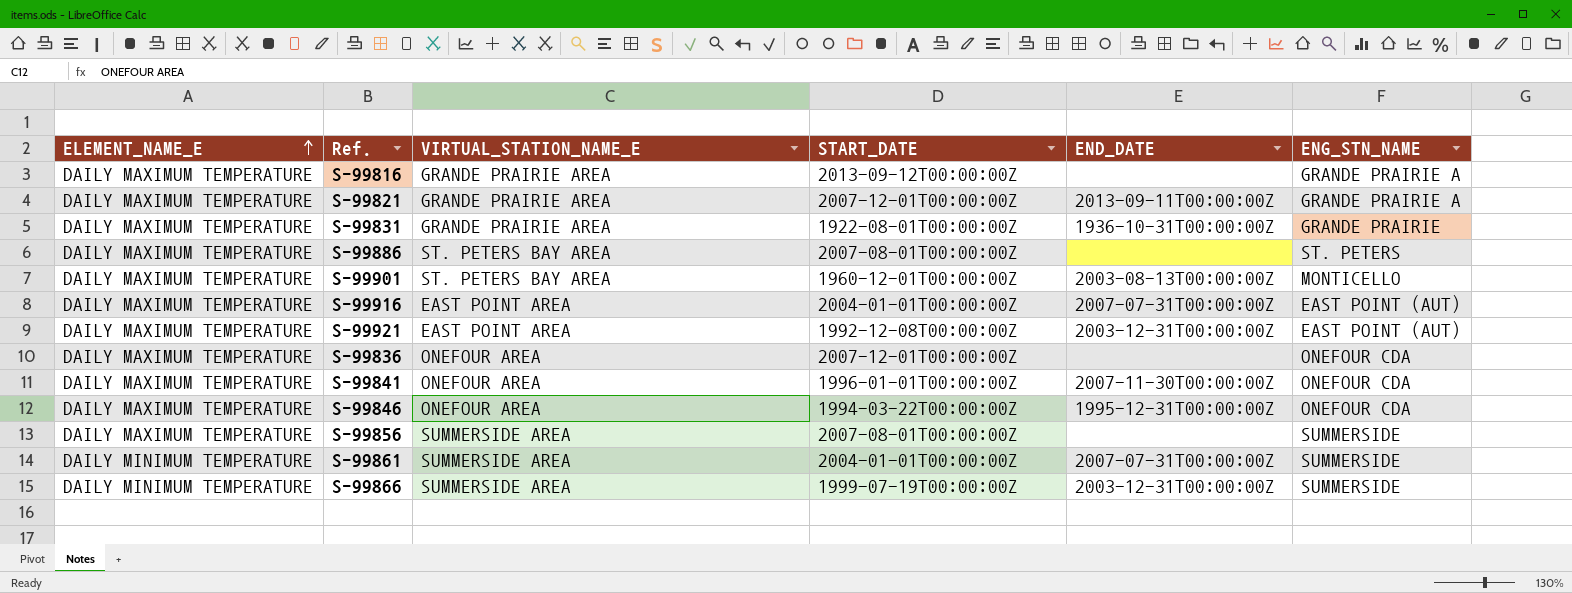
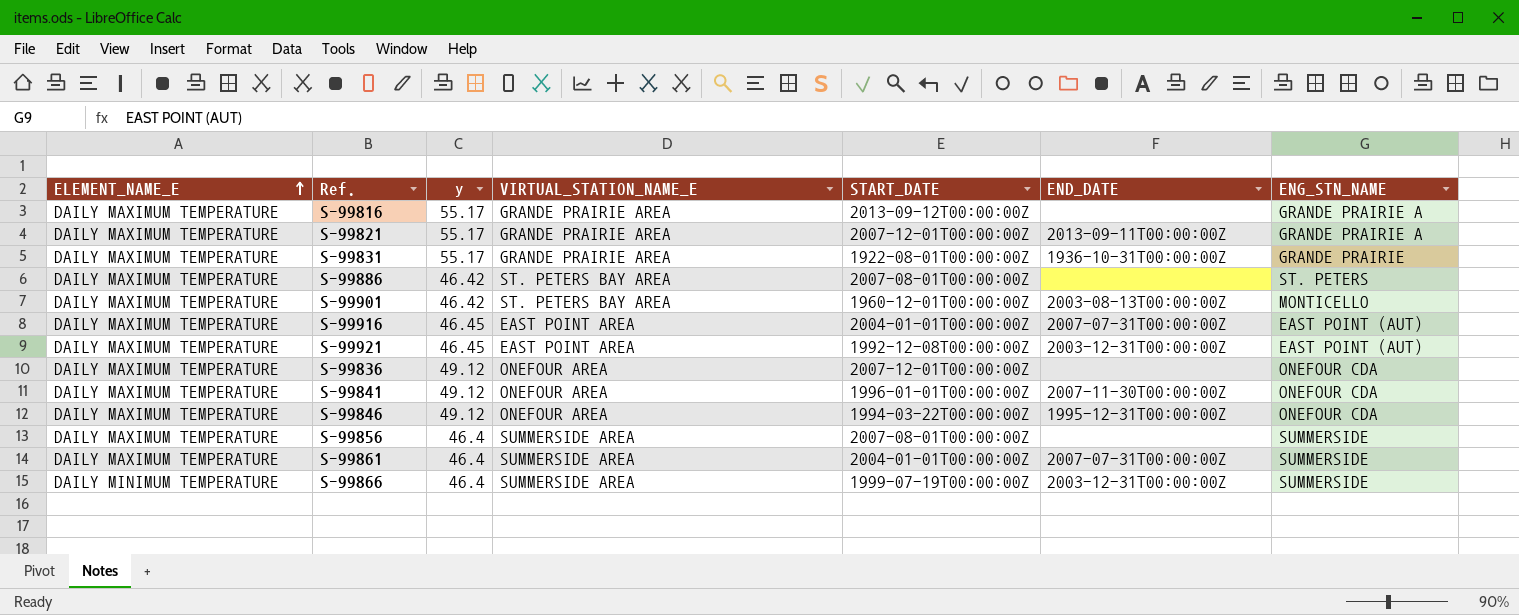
column y | position: none -> 3
S-99861 | ELEMENT_NAME_E: DAILY MINIMUM TEMPERATURE -> DAILY MAXIMUM TEMPERATURE

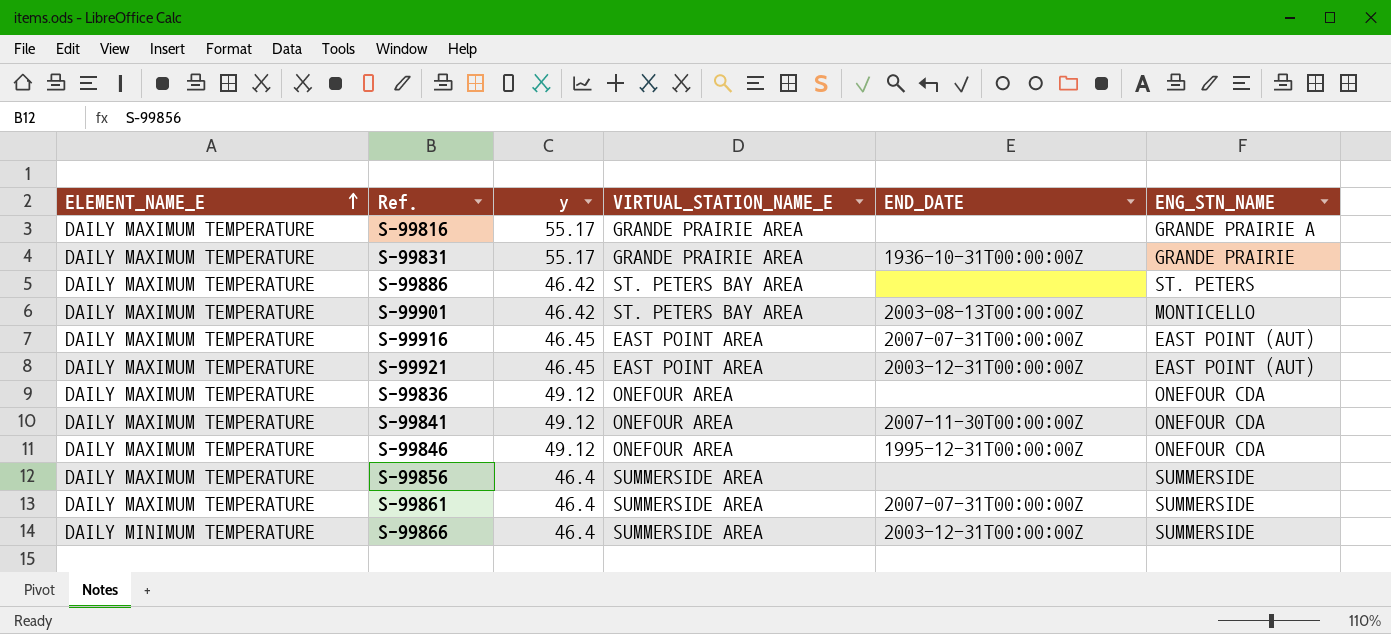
column START_DATE | position: 5 -> none
row S-99821: DAILY MAXIMUM TEMPERATURE | 55.17 | GRANDE PRAIRIE AREA | 2007-12-01T00:00:00Z | 2013-09-11T00:00:00Z | GRANDE PRAIRIE A -> none

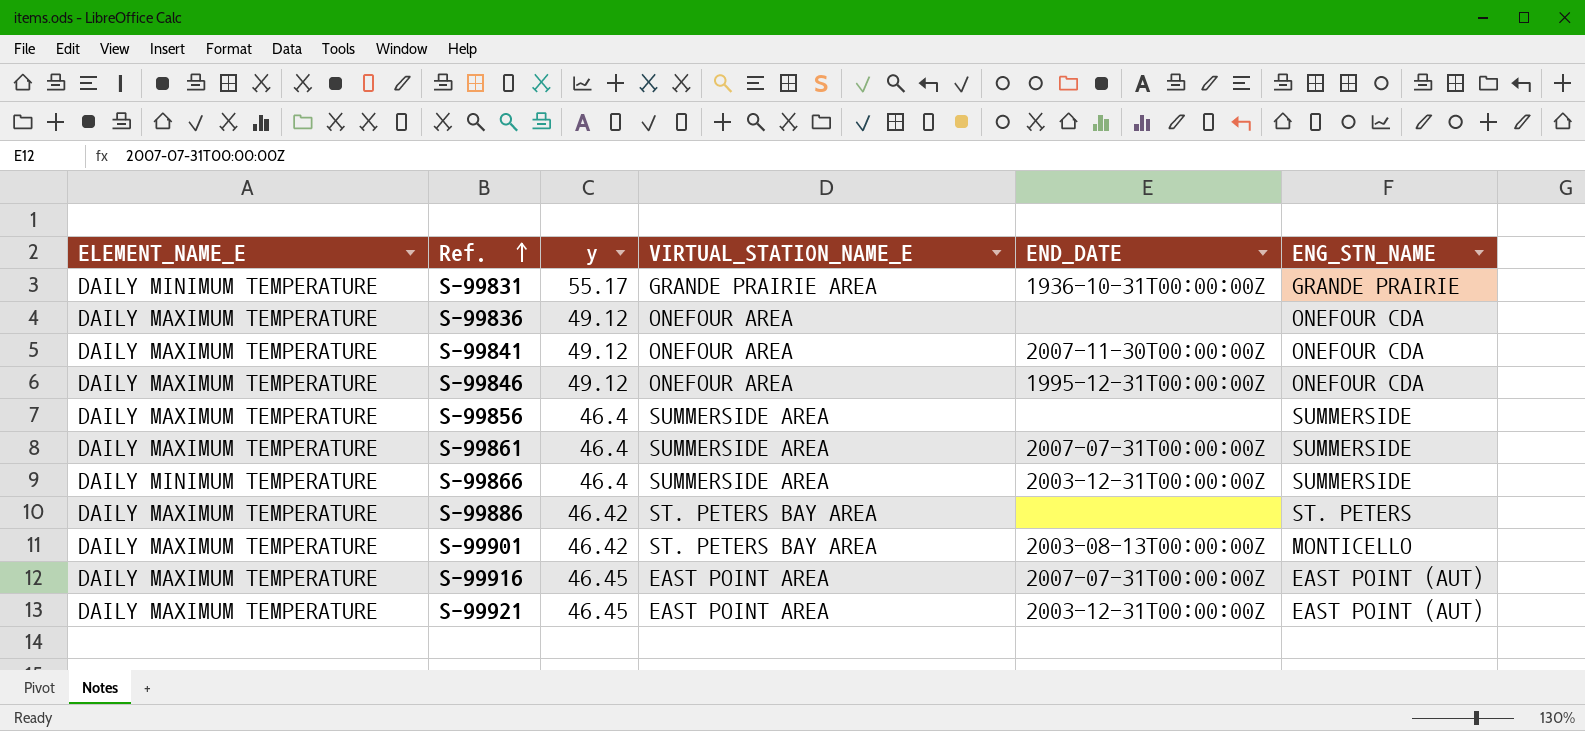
row order: ELEMENT_NAME_E ascending -> Ref. ascending
row S-99816: DAILY MAXIMUM TEMPERATURE | 55.17 | GRANDE PRAIRIE AREA | none | GRANDE PRAIRIE A -> none
S-99831 | ELEMENT_NAME_E: DAILY MAXIMUM TEMPERATURE -> DAILY MINIMUM TEMPERATURE

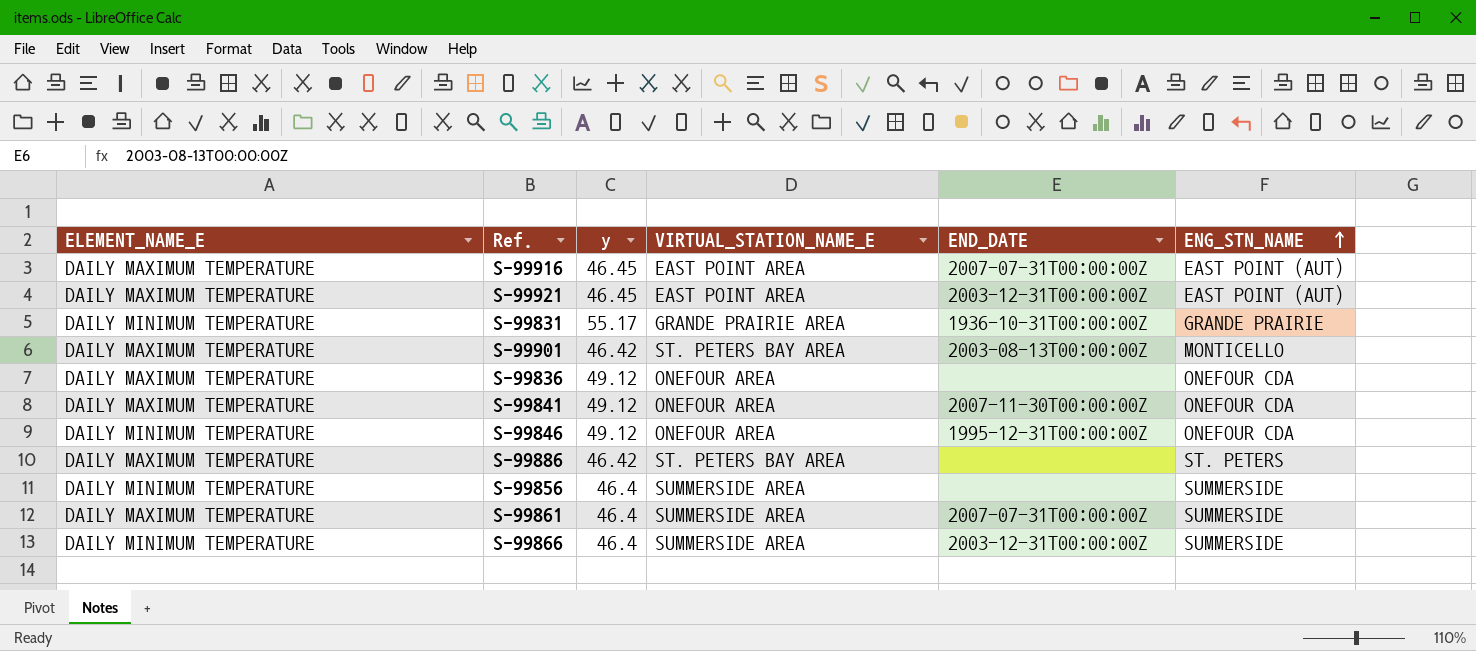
row order: Ref. ascending -> ENG_STN_NAME ascending
S-99846 | ELEMENT_NAME_E: DAILY MAXIMUM TEMPERATURE -> DAILY MINIMUM TEMPERATURE
S-99856 | ELEMENT_NAME_E: DAILY MAXIMUM TEMPERATURE -> DAILY MINIMUM TEMPERATURE

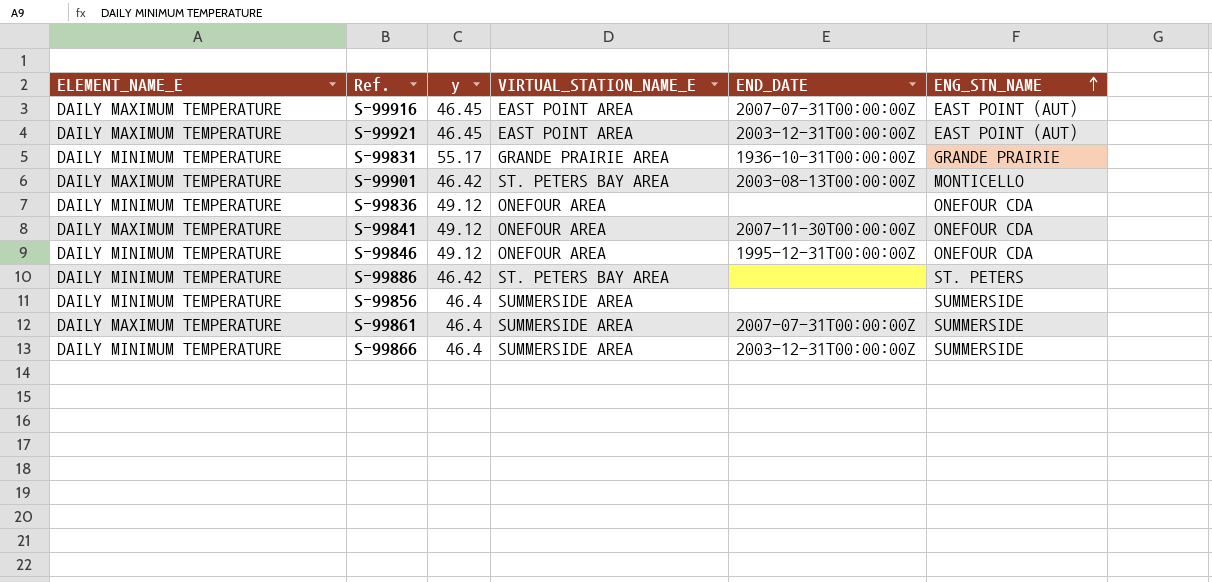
S-99836 | ELEMENT_NAME_E: DAILY MAXIMUM TEMPERATURE -> DAILY MINIMUM TEMPERATURE
S-99886 | ELEMENT_NAME_E: DAILY MAXIMUM TEMPERATURE -> DAILY MINIMUM TEMPERATURE

